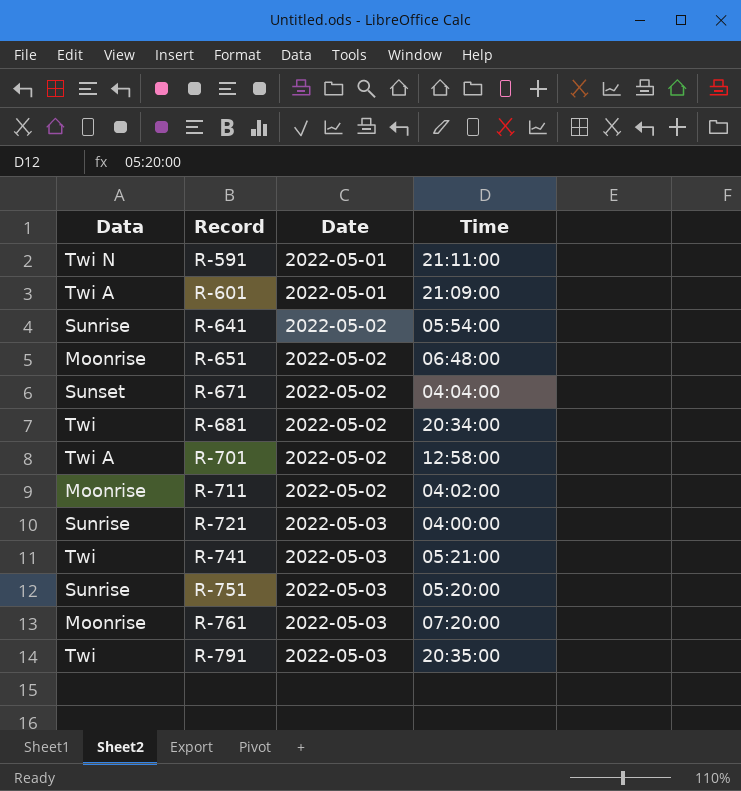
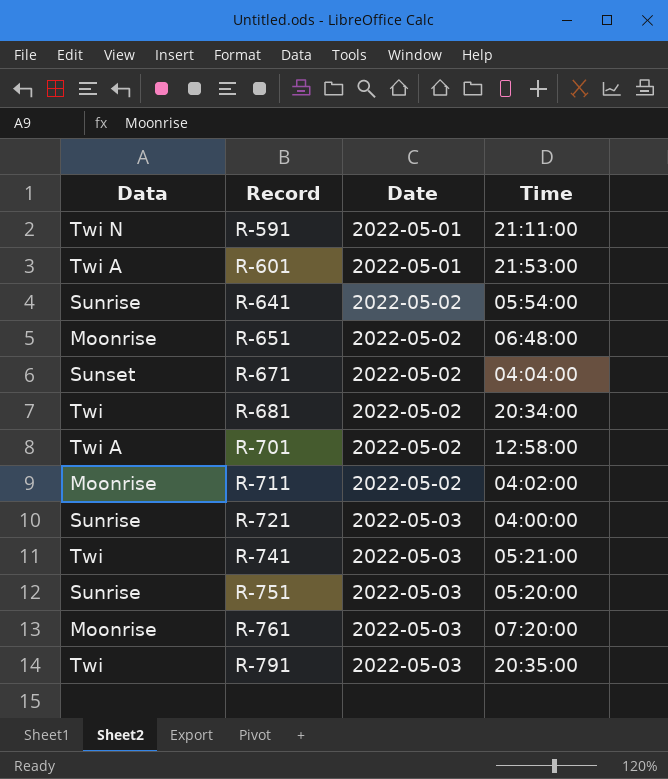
R-601 | Time: 21:09:00 -> 21:53:00

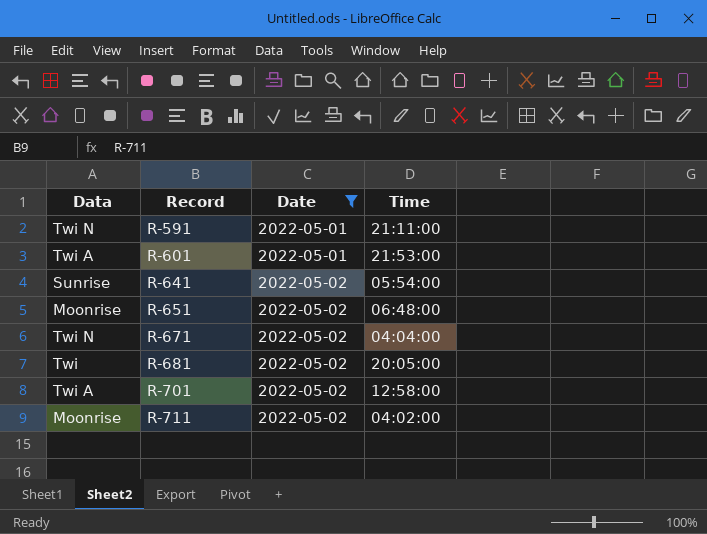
filter: none -> Date != 2022-05-03
R-671 | Data: Sunset -> Twi N
R-681 | Time: 20:34:00 -> 20:05:00

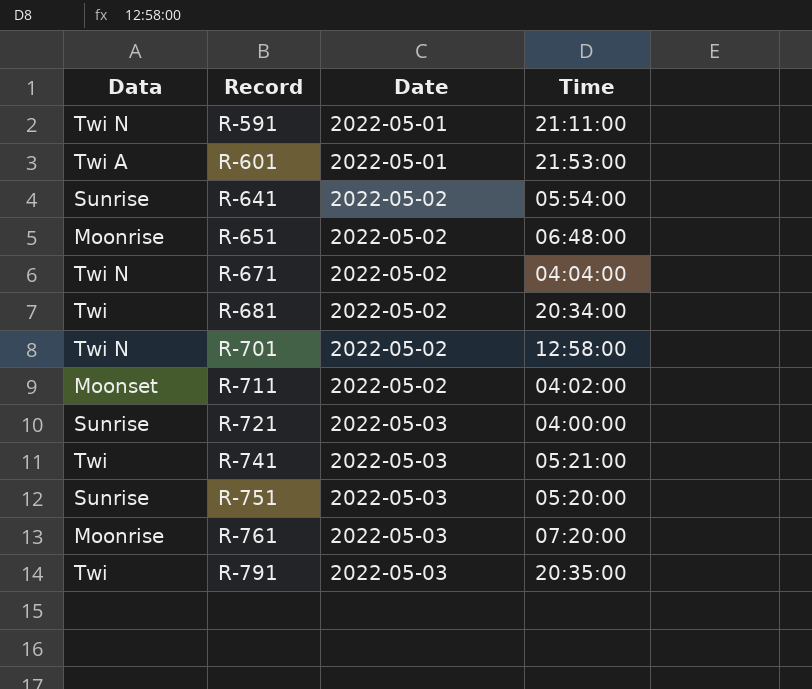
filter: Date != 2022-05-03 -> none
R-681 | Time: 20:05:00 -> 20:34:00
R-701 | Data: Twi A -> Twi N
R-711 | Data: Moonrise -> Moonset

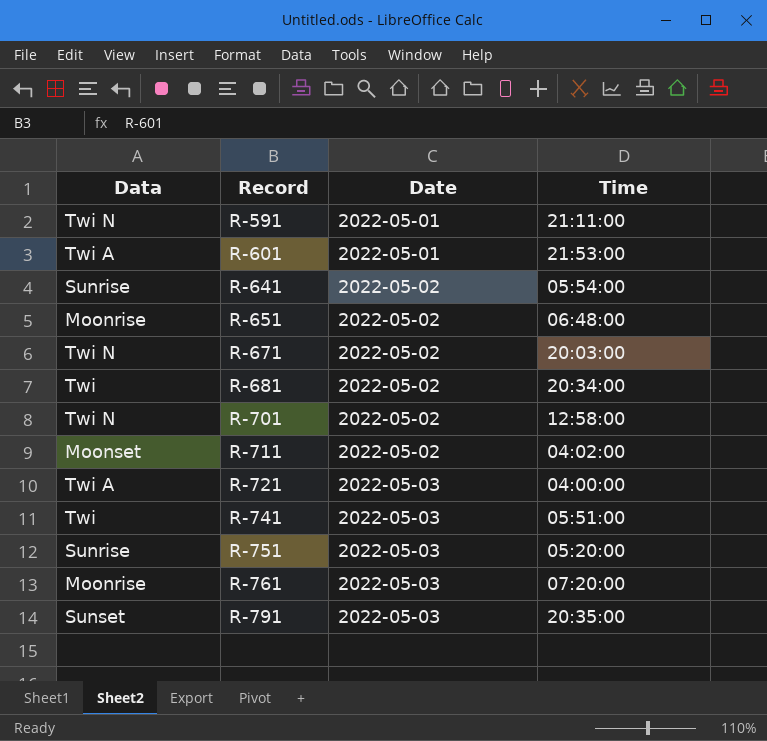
R-671 | Time: 04:04:00 -> 20:03:00
R-721 | Data: Sunrise -> Twi A
R-741 | Time: 05:21:00 -> 05:51:00
R-791 | Data: Twi -> Sunset

